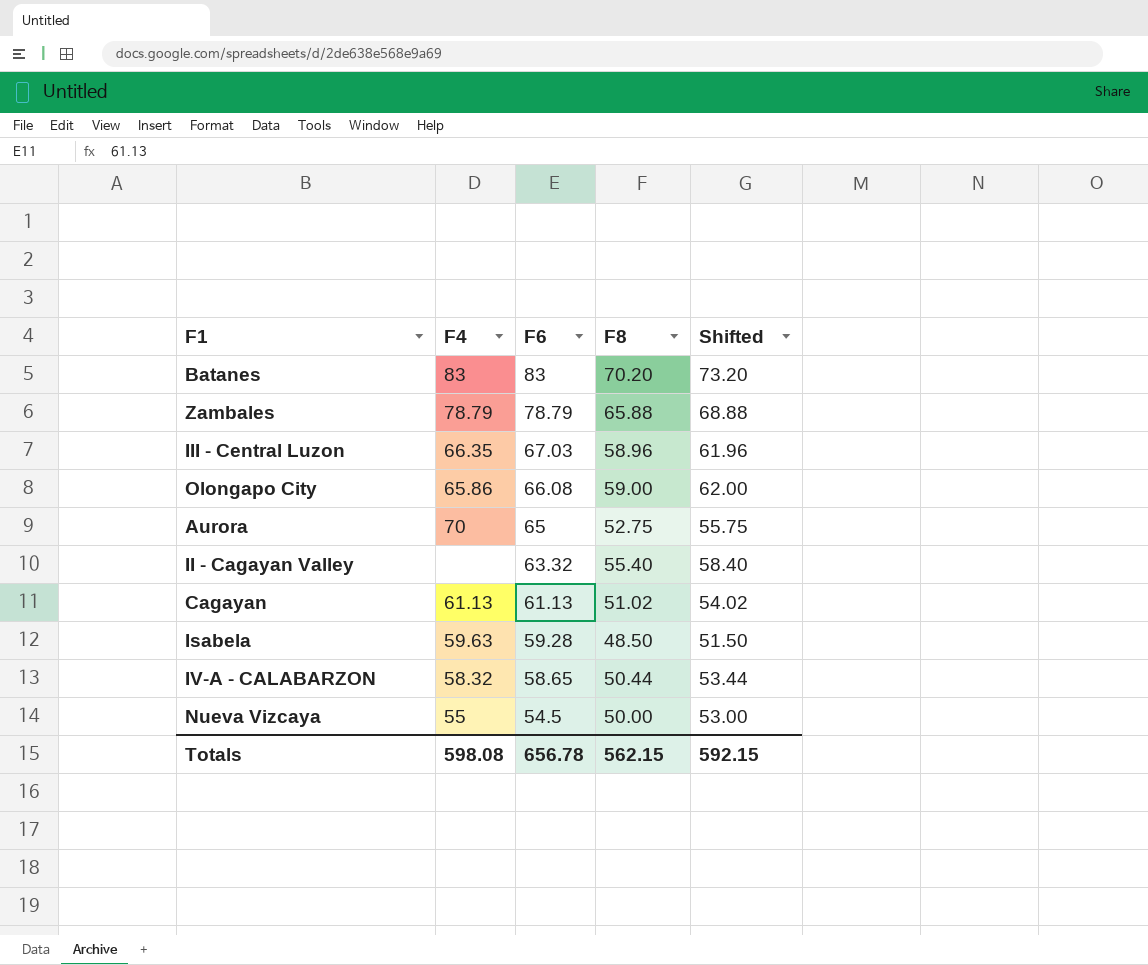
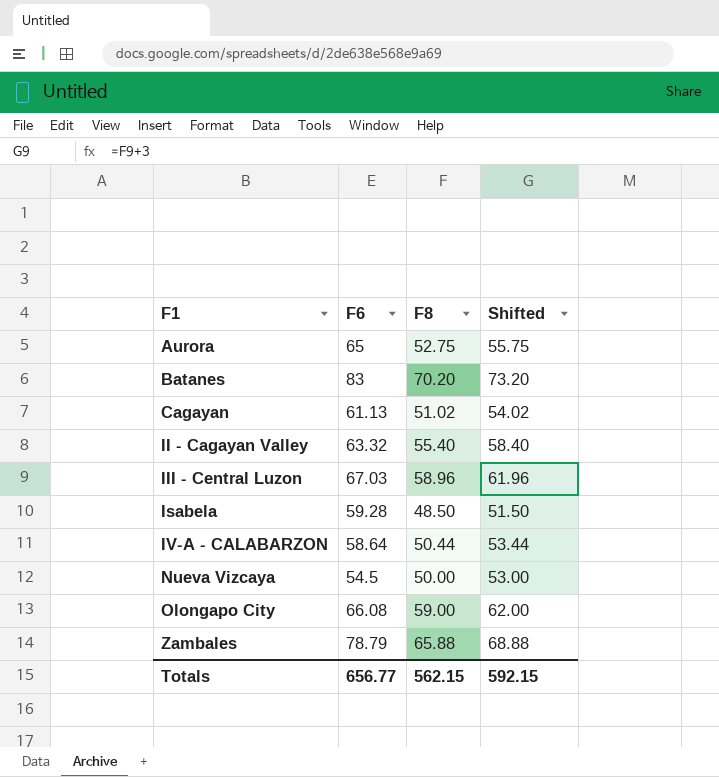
row order: F6 descending -> F1 ascending
column F4 | position: 2 -> none
IV-A - CALABARZON | F6: 58.65 -> 58.64
Totals | F6: 656.78 -> 656.77

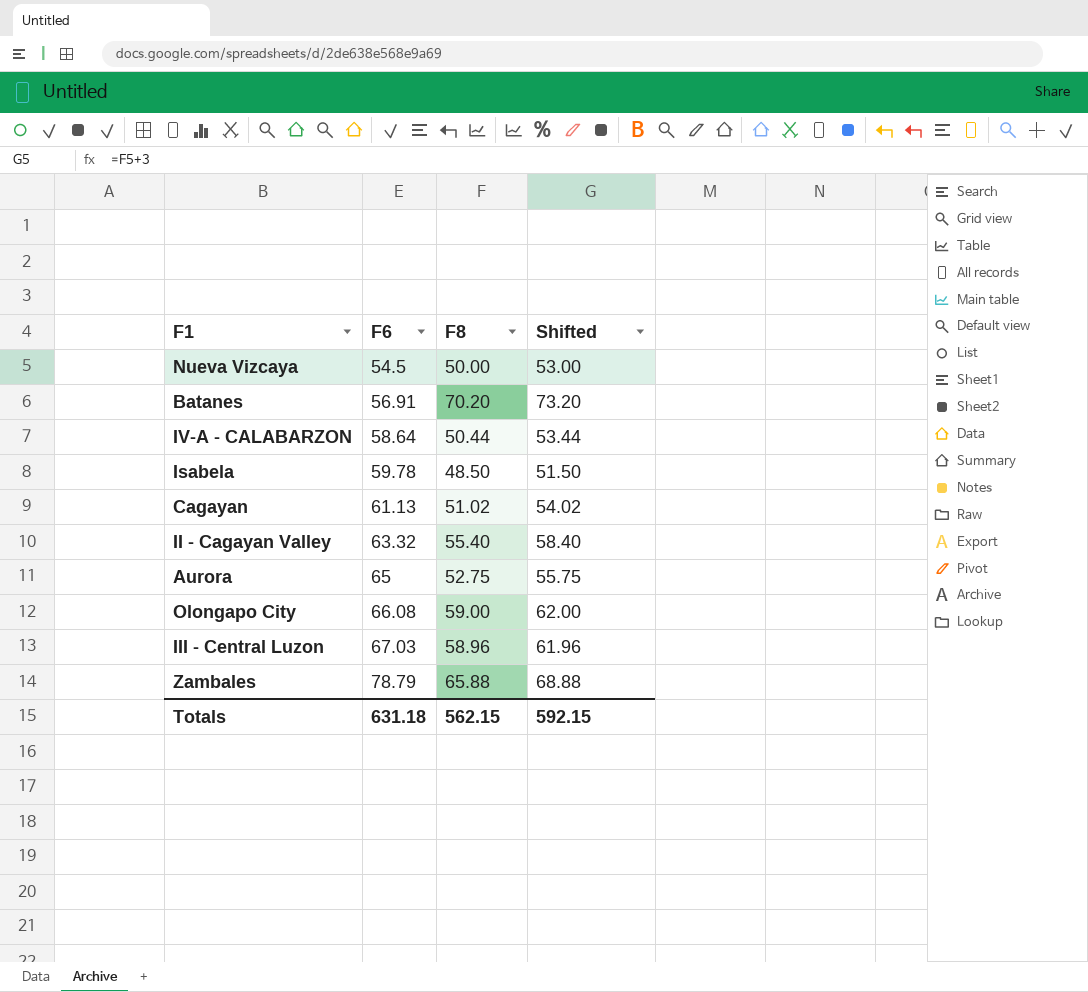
row order: F1 ascending -> F6 ascending
Batanes | F6: 83 -> 56.91
Isabela | F6: 59.28 -> 59.78
Totals | F6: 656.77 -> 631.18

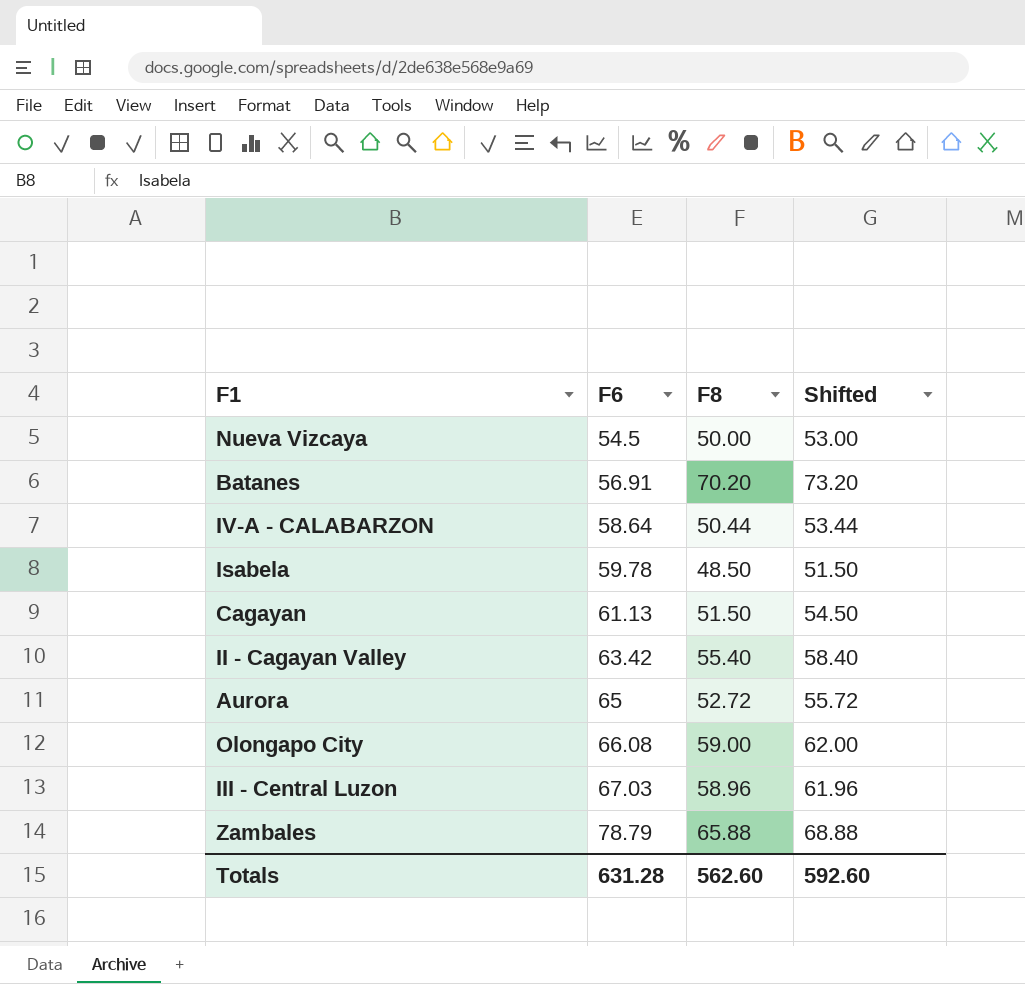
Cagayan | F8: 51.02 -> 51.50
Cagayan | Shifted: 54.02 -> 54.50
II - Cagayan Valley | F6: 63.32 -> 63.42
Aurora | F8: 52.75 -> 52.72
Aurora | Shifted: 55.75 -> 55.72
Totals | F6: 631.18 -> 631.28
Totals | F8: 562.15 -> 562.60
Totals | Shifted: 592.15 -> 592.60

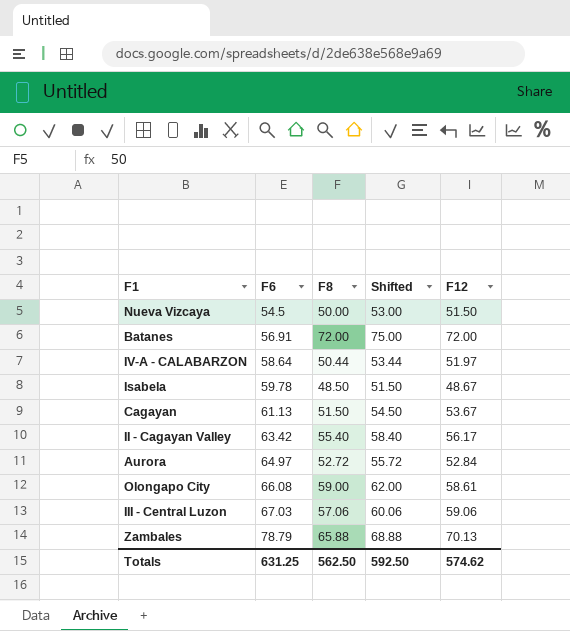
column F12 | position: none -> 5
Batanes | F8: 70.20 -> 72.00
Batanes | Shifted: 73.20 -> 75.00
Aurora | F6: 65 -> 64.97
III - Central Luzon | F8: 58.96 -> 57.06
III - Central Luzon | Shifted: 61.96 -> 60.06
Totals | F6: 631.28 -> 631.25
Totals | F8: 562.60 -> 562.50
Totals | Shifted: 592.60 -> 592.50

